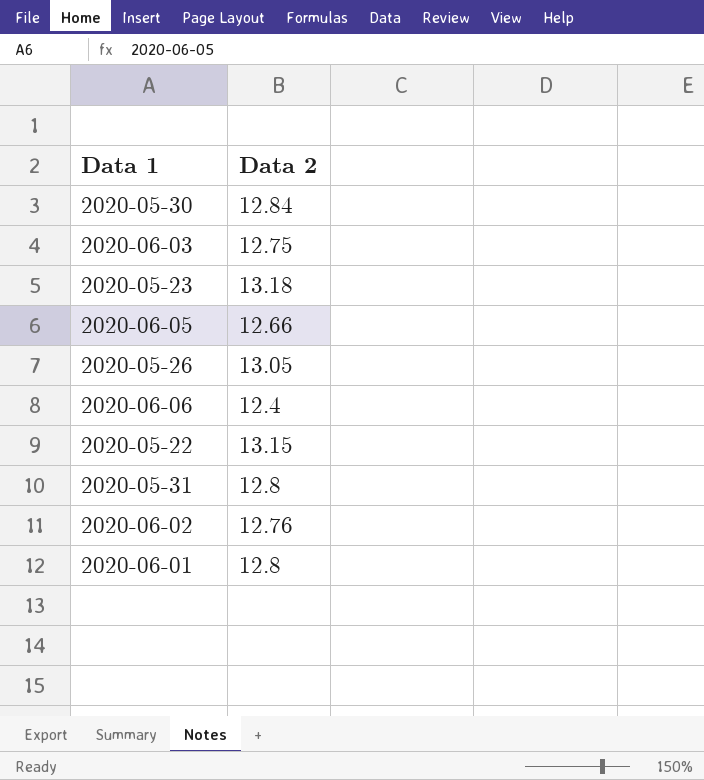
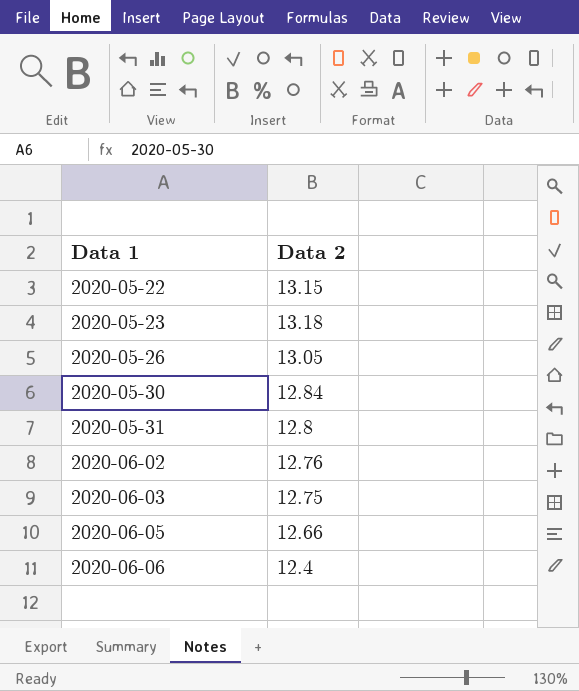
row order: none -> Data 1 ascending
row 2020-06-01: 12.8 -> none

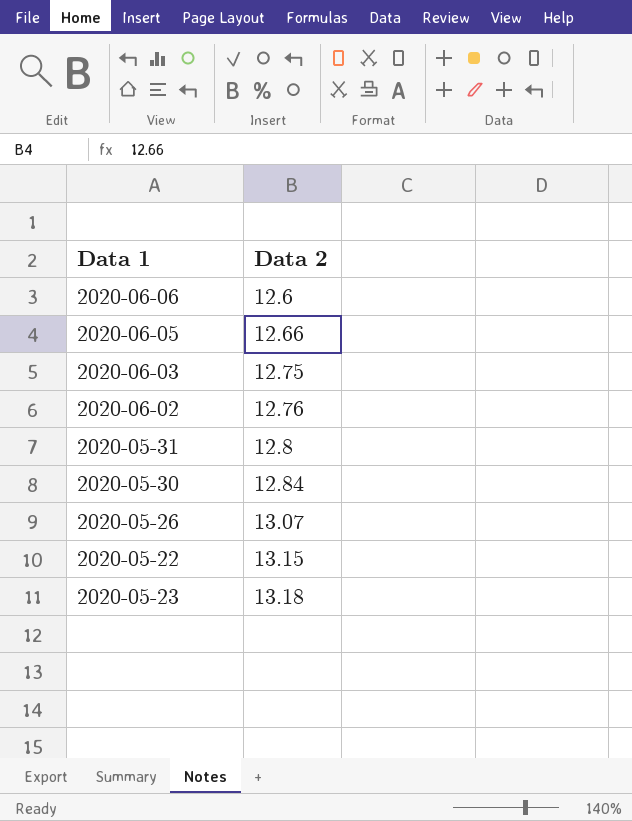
row order: Data 1 ascending -> Data 2 ascending
2020-06-06 | Data 2: 12.4 -> 12.6
2020-05-26 | Data 2: 13.05 -> 13.07

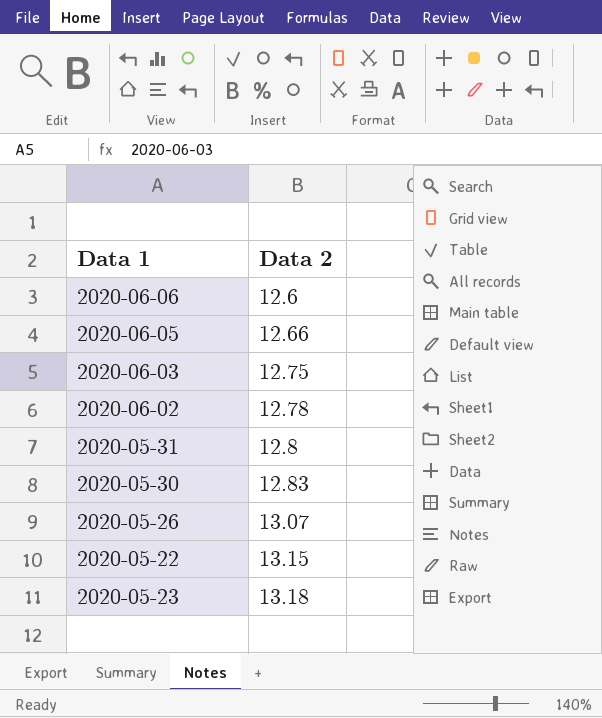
2020-06-02 | Data 2: 12.76 -> 12.78
2020-05-30 | Data 2: 12.84 -> 12.83

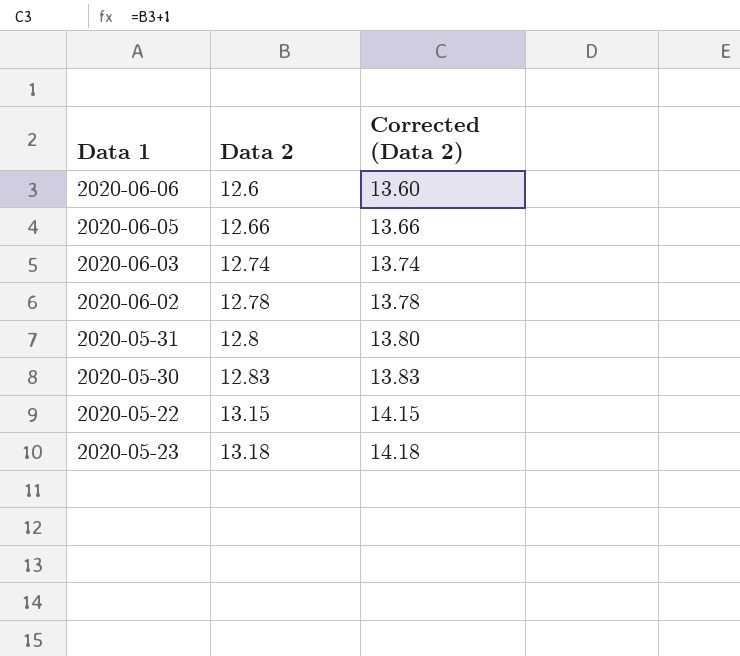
column Corrected (Data 2) | formula: none -> [Data 2] + 1
row 2020-05-26: 13.07 -> none
2020-06-03 | Data 2: 12.75 -> 12.74

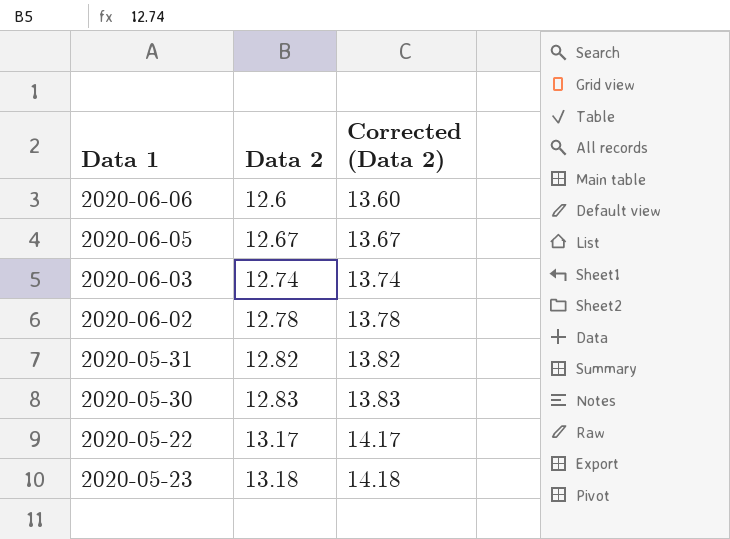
2020-06-05 | Data 2: 12.66 -> 12.67
2020-06-05 | Corrected (Data 2): 13.66 -> 13.67
2020-05-31 | Data 2: 12.8 -> 12.82
2020-05-31 | Corrected (Data 2): 13.80 -> 13.82
2020-05-22 | Data 2: 13.15 -> 13.17
2020-05-22 | Corrected (Data 2): 14.15 -> 14.17

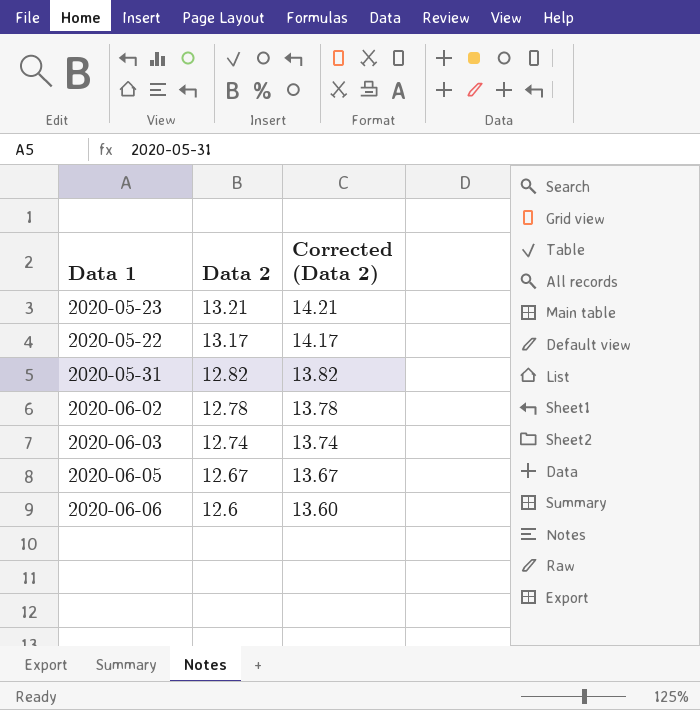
row order: Data 2 ascending -> Data 2 descending
row 2020-05-30: 12.83 | 13.83 -> none
2020-05-23 | Data 2: 13.18 -> 13.21
2020-05-23 | Corrected (Data 2): 14.18 -> 14.21

